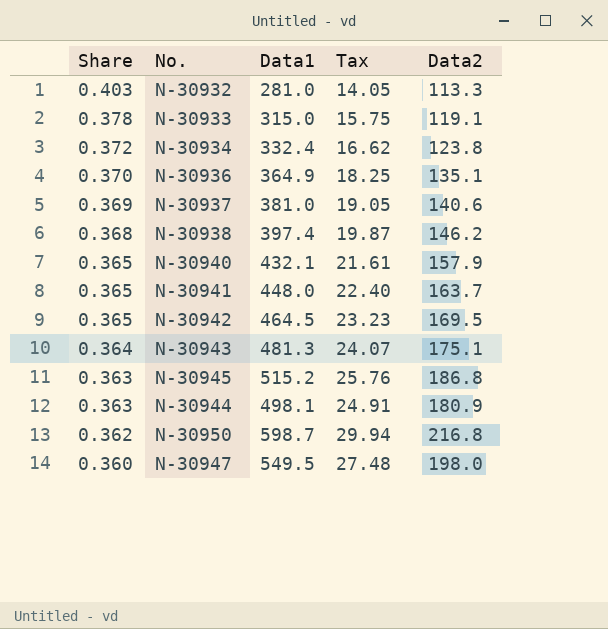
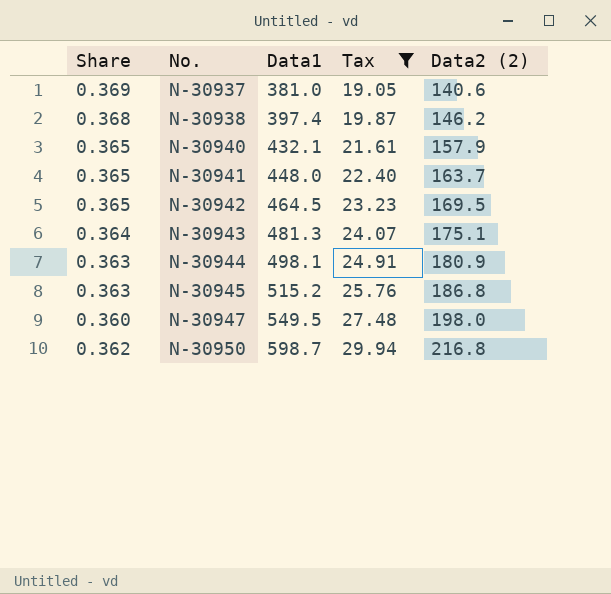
filter: none -> Tax >= 19.05
row order: Share descending -> No. ascending
column name: Data2 -> Data2 (2)

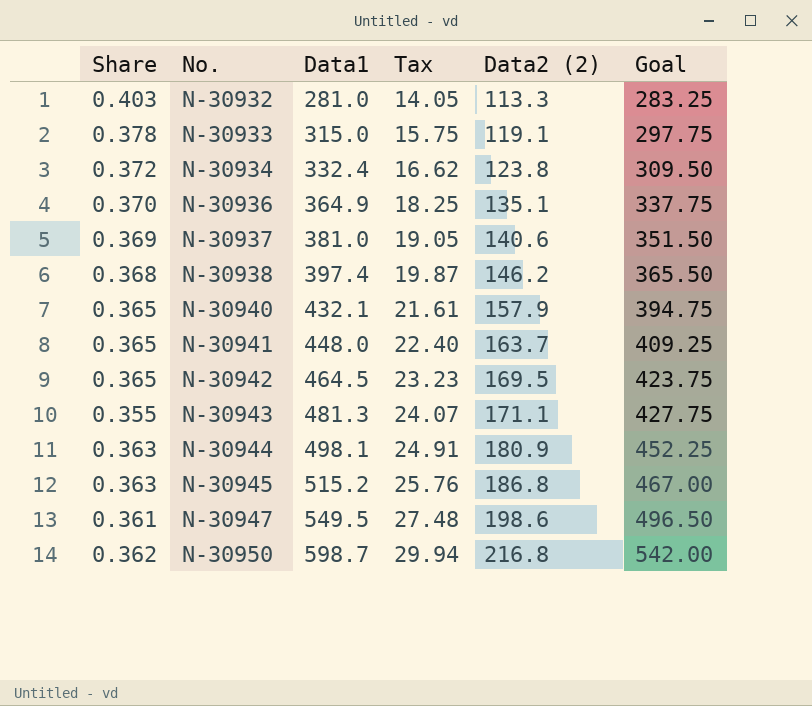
filter: Tax >= 19.05 -> none
column Goal | formula: none -> [Data2 (2)] * 2.5
N-30943 | Share: 0.364 -> 0.355
N-30943 | Data2 (2): 175.1 -> 171.1
N-30947 | Share: 0.360 -> 0.361
N-30947 | Data2 (2): 198.0 -> 198.6

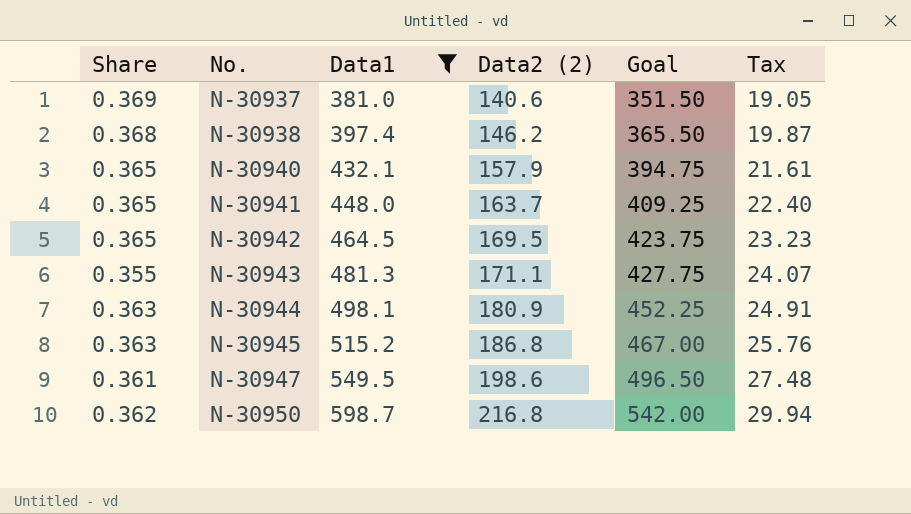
filter: none -> Data1 >= 381.0
column Tax | position: 4 -> 6

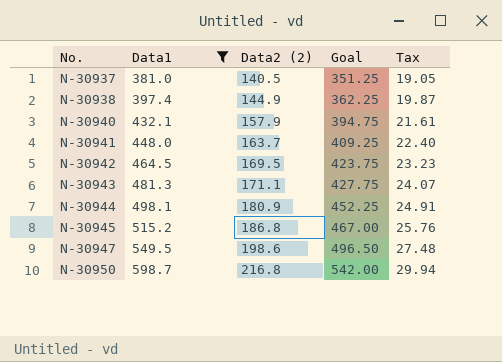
column Share | formula: [Data2 (2)] / [Data1] -> none
N-30937 | Data2 (2): 140.6 -> 140.5
N-30937 | Goal: 351.50 -> 351.25
N-30938 | Data2 (2): 146.2 -> 144.9
N-30938 | Goal: 365.50 -> 362.25

